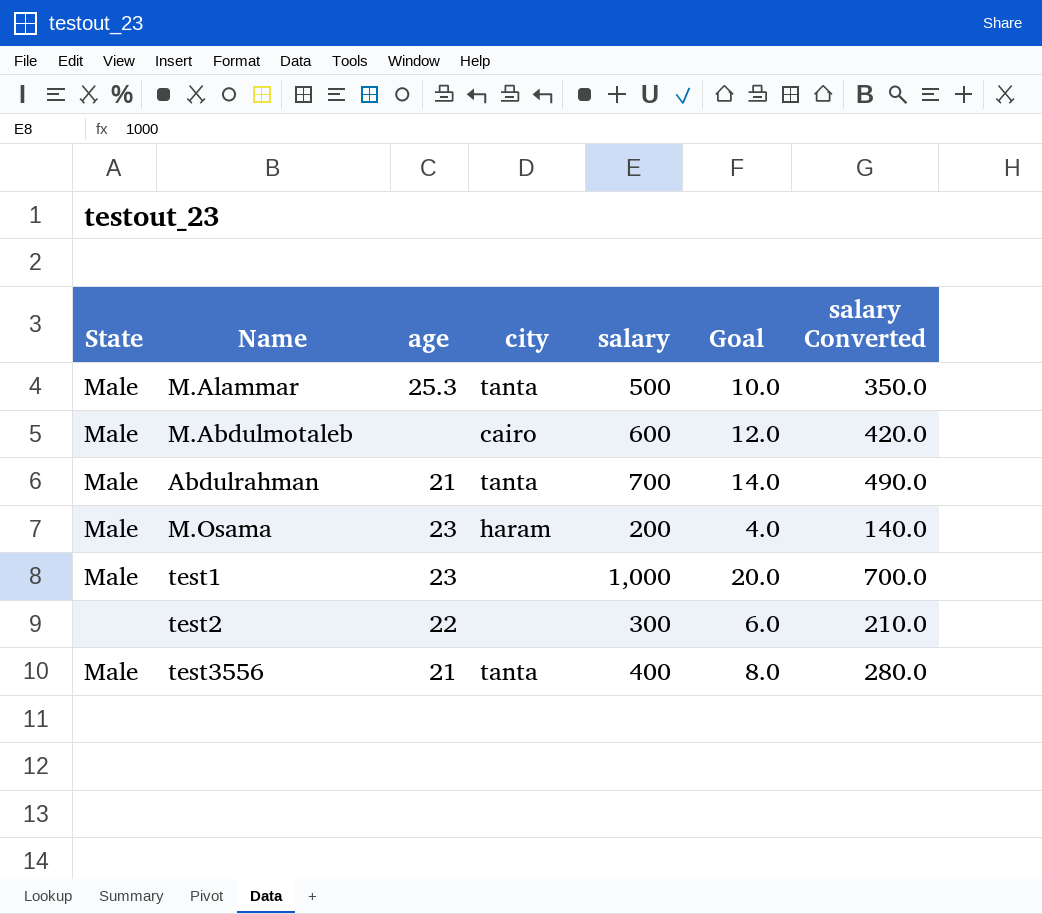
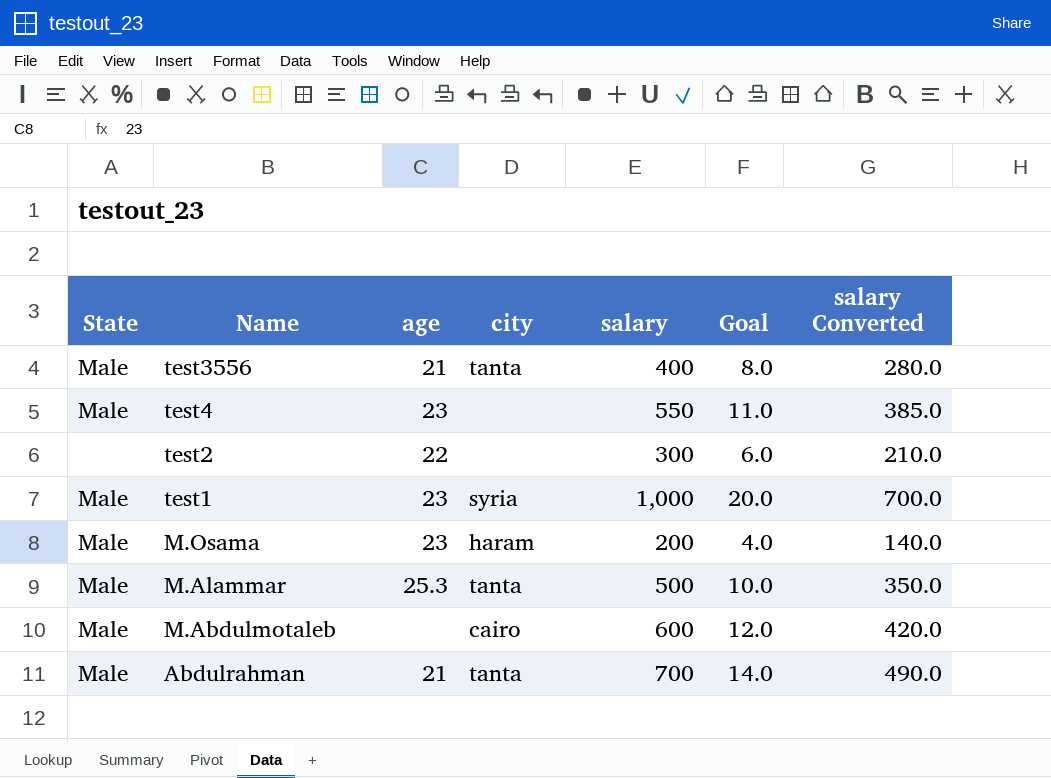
row order: none -> Name descending
row test4: none -> Male | 23 | none | 550 | 11.0 | 385.0
test1 | city: none -> syria

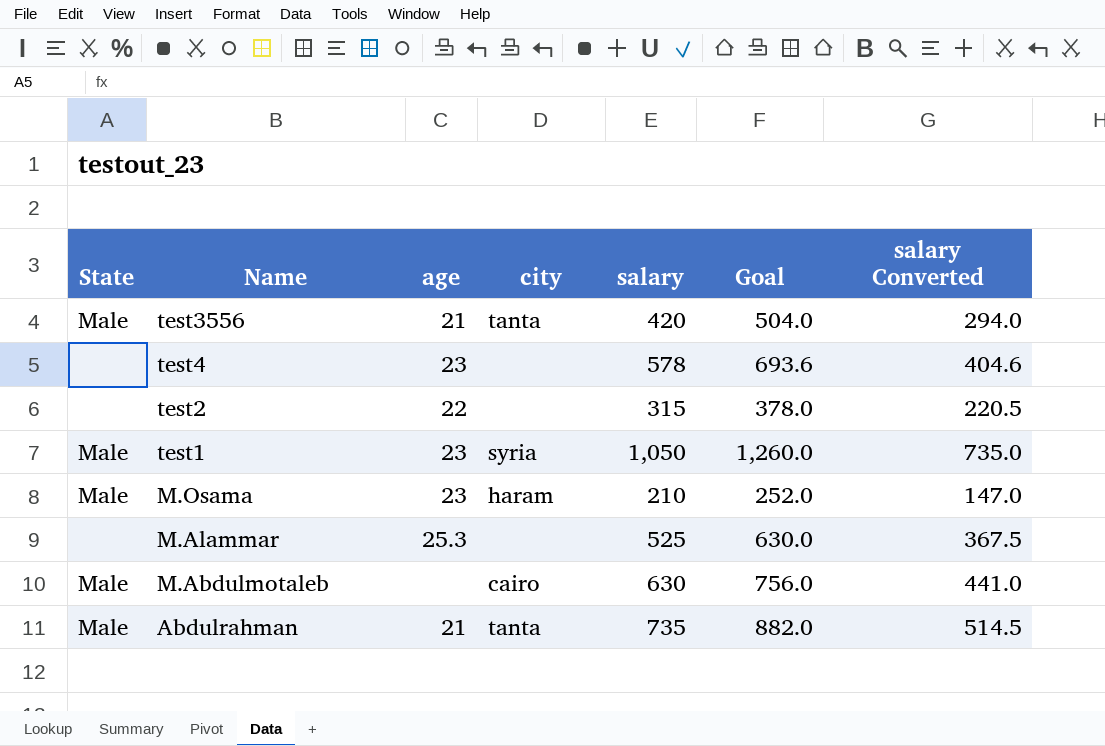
column Goal | formula: [salary] * 0.02 -> [salary] * 1.2
test3556 | salary: 400 -> 420
test3556 | salary Converted: 280.0 -> 294.0
test4 | State: Male -> none
test4 | salary: 550 -> 578
test4 | salary Converted: 385.0 -> 404.6
test2 | salary: 300 -> 315
test2 | salary Converted: 210.0 -> 220.5
test1 | salary: 1,000 -> 1,050
test1 | salary Converted: 700.0 -> 735.0
M.Osama | salary: 200 -> 210
M.Osama | salary Converted: 140.0 -> 147.0
M.Alammar | State: Male -> none
M.Alammar | city: tanta -> none
M.Alammar | salary: 500 -> 525
M.Alammar | salary Converted: 350.0 -> 367.5
M.Abdulmotaleb | salary: 600 -> 630
M.Abdulmotaleb | salary Converted: 420.0 -> 441.0
Abdulrahman | salary: 700 -> 735
Abdulrahman | salary Converted: 490.0 -> 514.5

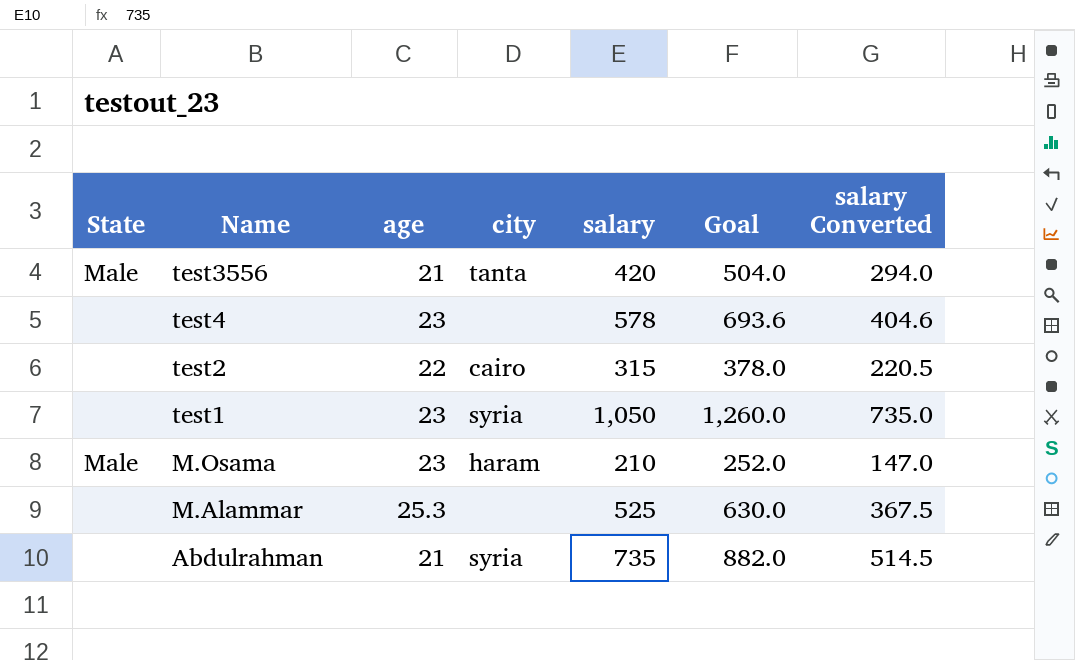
row M.Abdulmotaleb: Male | none | cairo | 630 | 756.0 | 441.0 -> none
test2 | city: none -> cairo
test1 | State: Male -> none
Abdulrahman | State: Male -> none
Abdulrahman | city: tanta -> syria

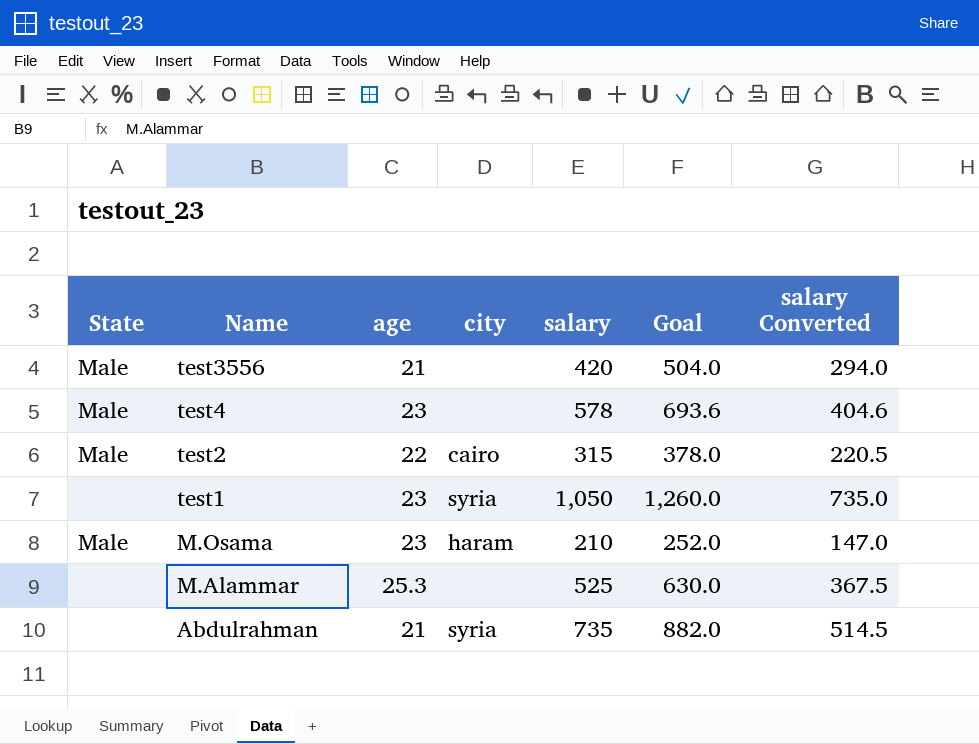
test3556 | city: tanta -> none
test4 | State: none -> Male
test2 | State: none -> Male

